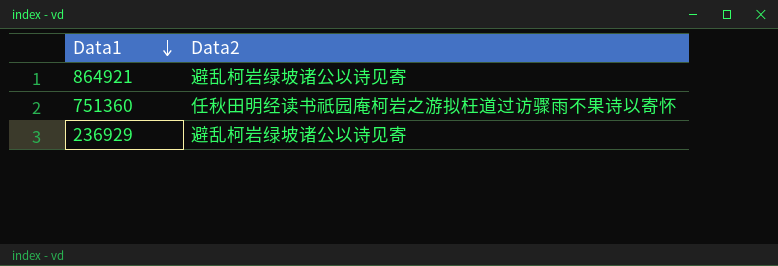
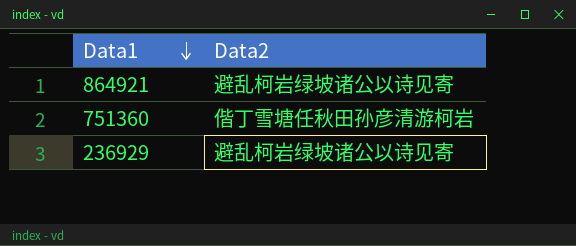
751360 | Data2: 任秋田明经读书祇园庵柯岩之游拟枉道过访骤雨不果诗以寄怀 -> 偕丁雪塘任秋田孙彦清游柯岩

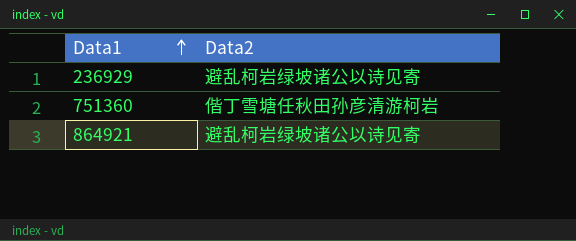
row order: Data1 descending -> Data1 ascending

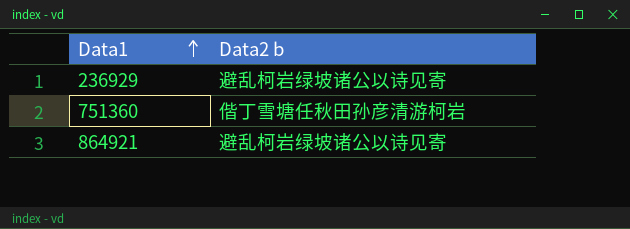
column name: Data2 -> Data2 b

